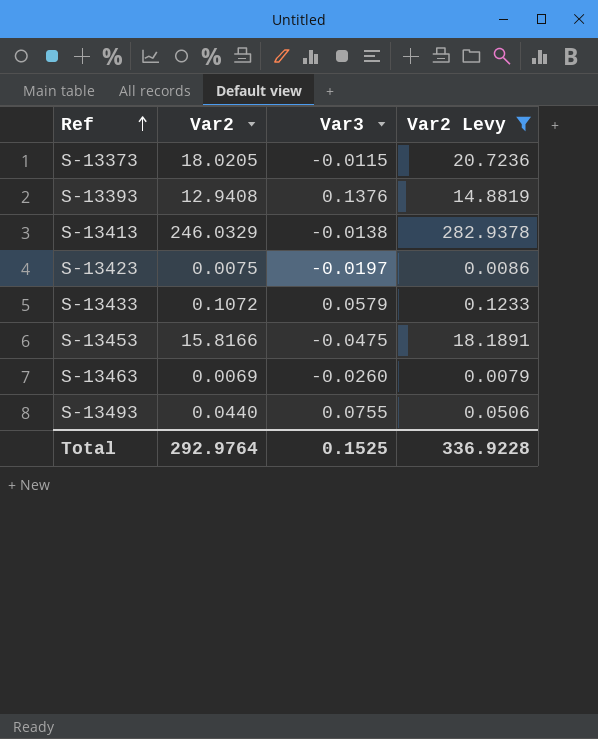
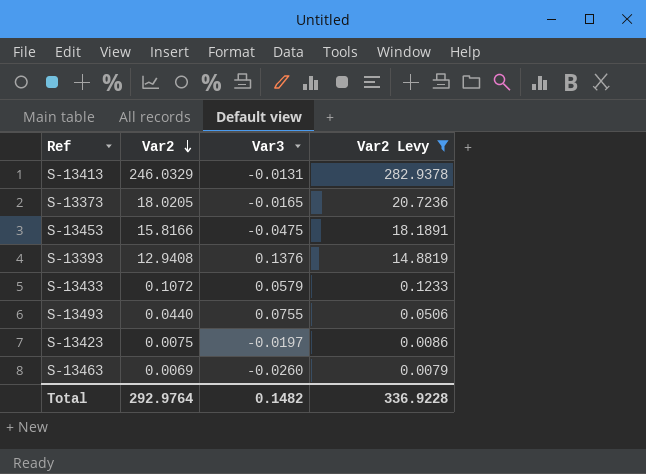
row order: Ref ascending -> Var2 descending
S-13413 | Var3: -0.0138 -> -0.0131
S-13373 | Var3: -0.0115 -> -0.0165
Total | Var3: 0.1525 -> 0.1482

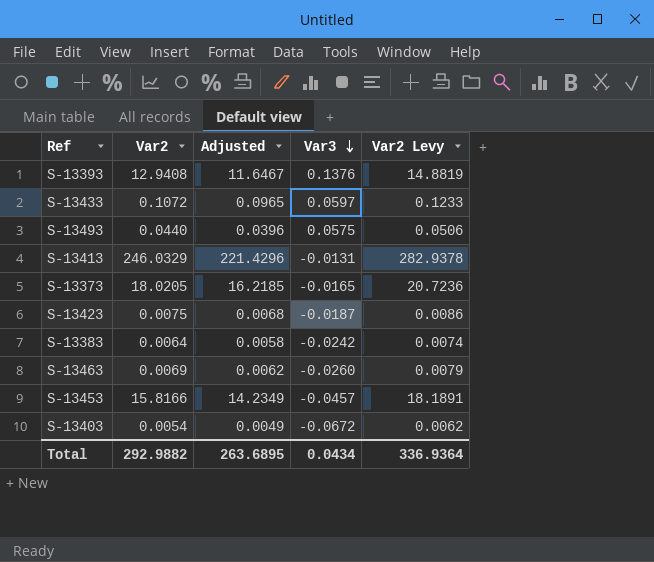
filter: Var2 Levy >= 0.0079 -> none
row order: Var2 descending -> Var3 descending
column Adjusted | formula: none -> [Var2] * 0.9
S-13433 | Var3: 0.0579 -> 0.0597
S-13493 | Var3: 0.0755 -> 0.0575
S-13423 | Var3: -0.0197 -> -0.0187
S-13453 | Var3: -0.0475 -> -0.0457
Total | Var2: 292.9764 -> 292.9882
Total | Var3: 0.1482 -> 0.0434
Total | Var2 Levy: 336.9228 -> 336.9364

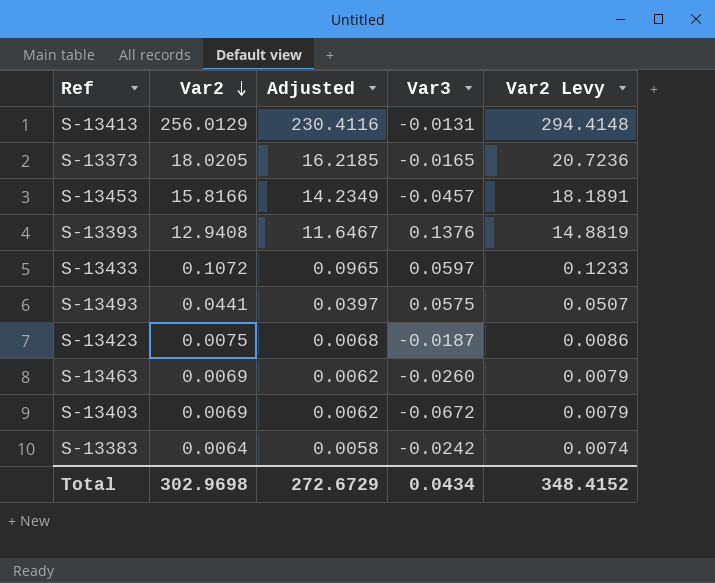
row order: Var3 descending -> Var2 descending
S-13413 | Var2: 246.0329 -> 256.0129
S-13413 | Adjusted: 221.4296 -> 230.4116
S-13413 | Var2 Levy: 282.9378 -> 294.4148
S-13493 | Var2: 0.0440 -> 0.0441
S-13493 | Adjusted: 0.0396 -> 0.0397
S-13493 | Var2 Levy: 0.0506 -> 0.0507
S-13403 | Var2: 0.0054 -> 0.0069
S-13403 | Adjusted: 0.0049 -> 0.0062
S-13403 | Var2 Levy: 0.0062 -> 0.0079
Total | Var2: 292.9882 -> 302.9698
Total | Adjusted: 263.6895 -> 272.6729
Total | Var2 Levy: 336.9364 -> 348.4152

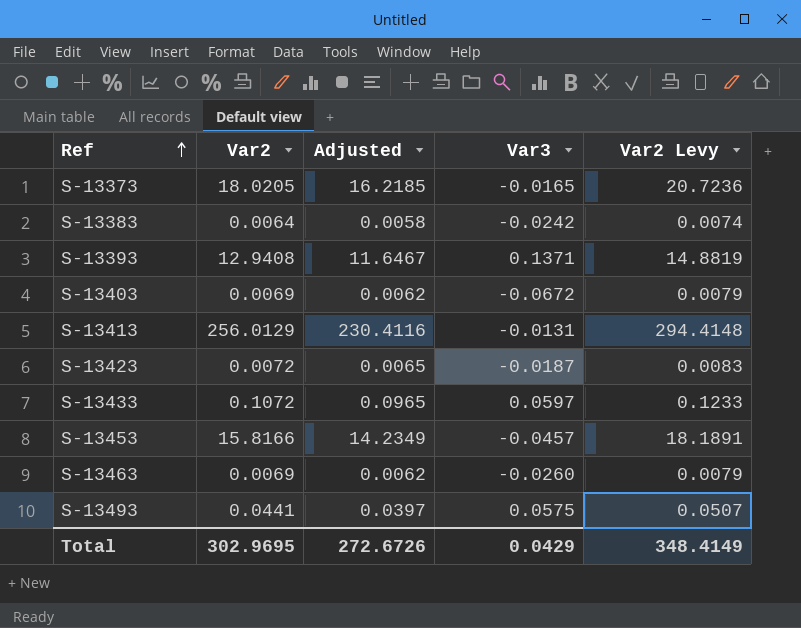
row order: Var2 descending -> Ref ascending
S-13393 | Var3: 0.1376 -> 0.1371
S-13423 | Var2: 0.0075 -> 0.0072
S-13423 | Adjusted: 0.0068 -> 0.0065
S-13423 | Var2 Levy: 0.0086 -> 0.0083
Total | Var2: 302.9698 -> 302.9695
Total | Adjusted: 272.6729 -> 272.6726
Total | Var3: 0.0434 -> 0.0429
Total | Var2 Levy: 348.4152 -> 348.4149

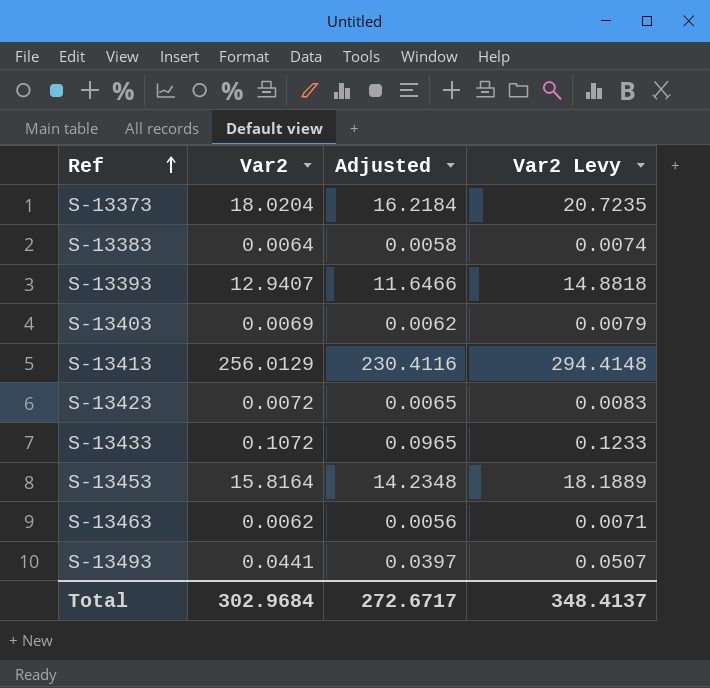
column Var3 | position: 4 -> none
S-13373 | Var2: 18.0205 -> 18.0204
S-13373 | Adjusted: 16.2185 -> 16.2184
S-13373 | Var2 Levy: 20.7236 -> 20.7235
S-13393 | Var2: 12.9408 -> 12.9407
S-13393 | Adjusted: 11.6467 -> 11.6466
S-13393 | Var2 Levy: 14.8819 -> 14.8818
S-13453 | Var2: 15.8166 -> 15.8164
S-13453 | Adjusted: 14.2349 -> 14.2348
S-13453 | Var2 Levy: 18.1891 -> 18.1889
S-13463 | Var2: 0.0069 -> 0.0062
S-13463 | Adjusted: 0.0062 -> 0.0056
S-13463 | Var2 Levy: 0.0079 -> 0.0071
Total | Var2: 302.9695 -> 302.9684
Total | Adjusted: 272.6726 -> 272.6717
Total | Var2 Levy: 348.4149 -> 348.4137

